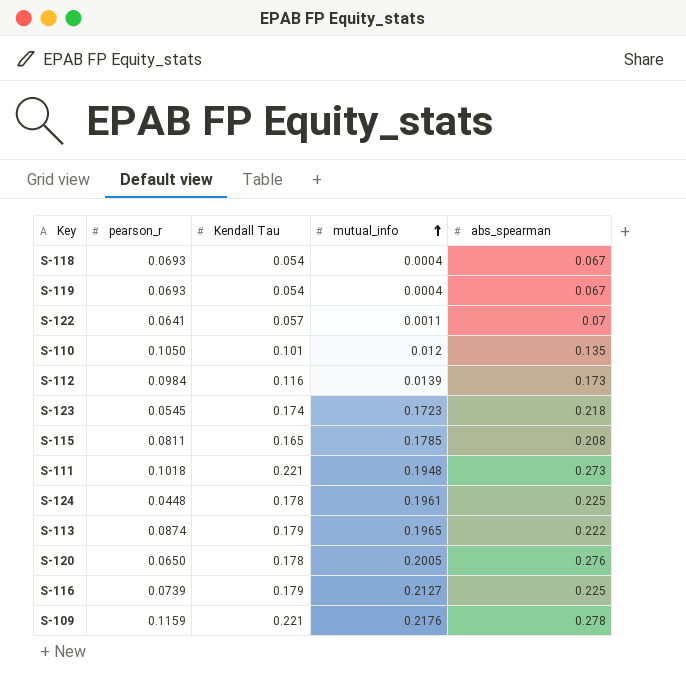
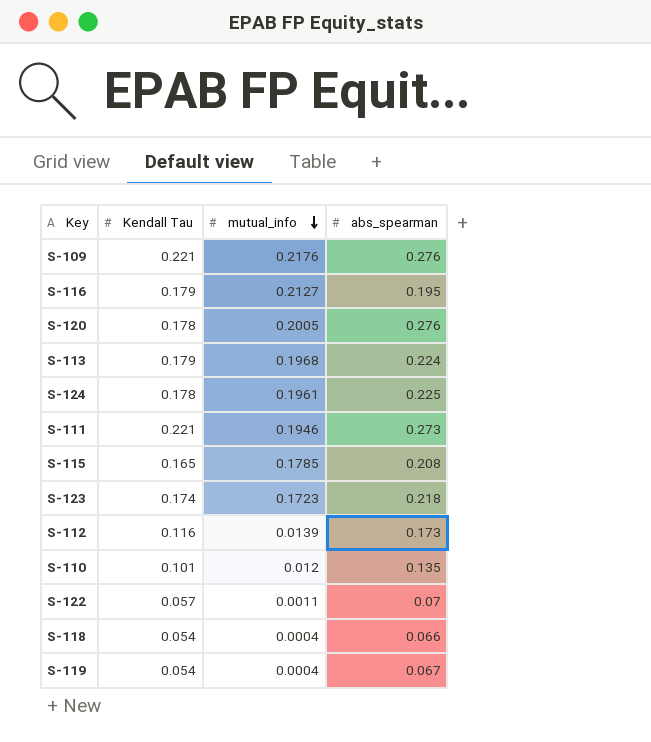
row order: mutual_info ascending -> mutual_info descending
column pearson_r | position: 2 -> none
S-109 | abs_spearman: 0.278 -> 0.276
S-116 | abs_spearman: 0.225 -> 0.195
S-113 | mutual_info: 0.1965 -> 0.1968
S-113 | abs_spearman: 0.222 -> 0.224
S-111 | mutual_info: 0.1948 -> 0.1946
S-118 | abs_spearman: 0.067 -> 0.066

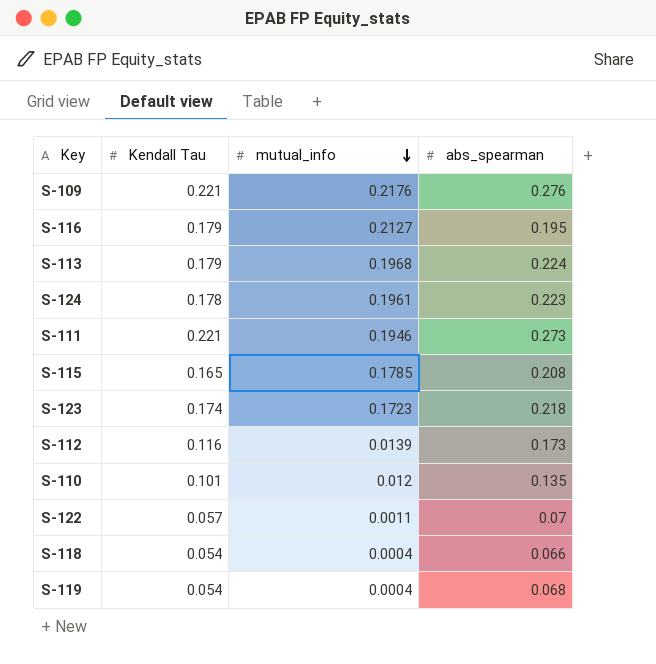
row S-120: 0.178 | 0.2005 | 0.276 -> none
S-124 | abs_spearman: 0.225 -> 0.223
S-119 | abs_spearman: 0.067 -> 0.068

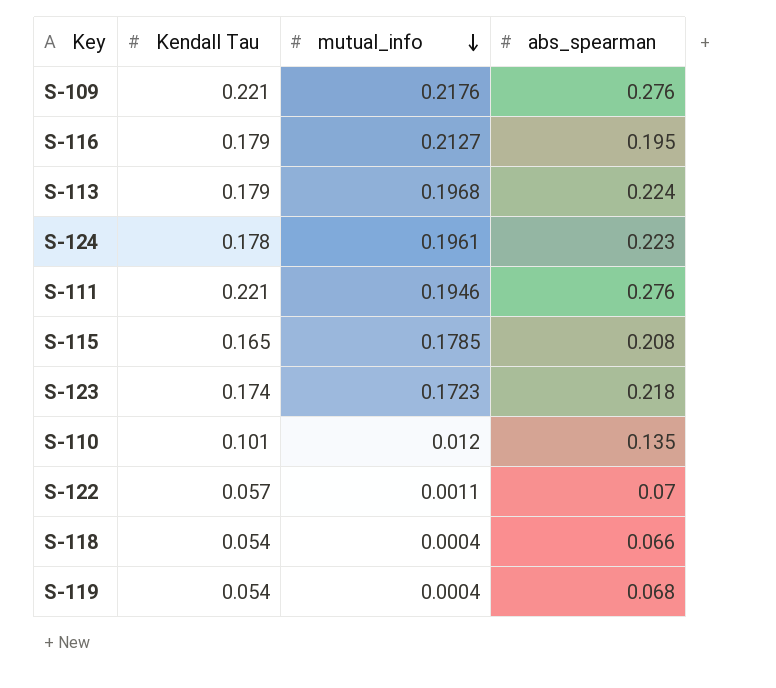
row S-112: 0.116 | 0.0139 | 0.173 -> none
S-111 | abs_spearman: 0.273 -> 0.276

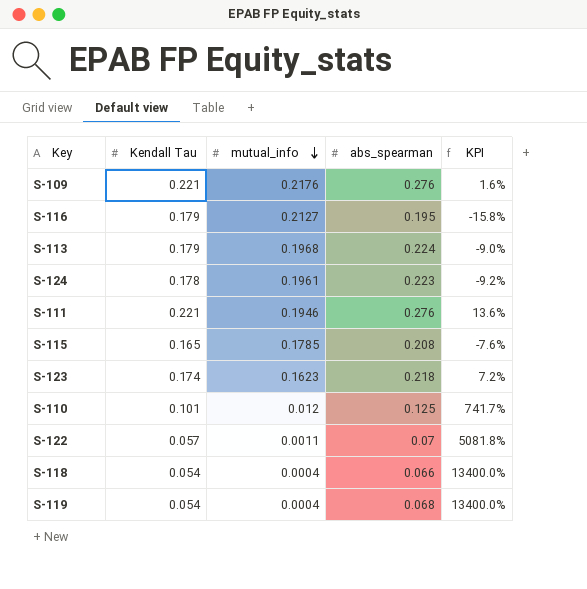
column KPI | formula: none -> ([Kendall Tau] - [mutual_info]) / [mutual_info]
S-123 | mutual_info: 0.1723 -> 0.1623
S-110 | abs_spearman: 0.135 -> 0.125

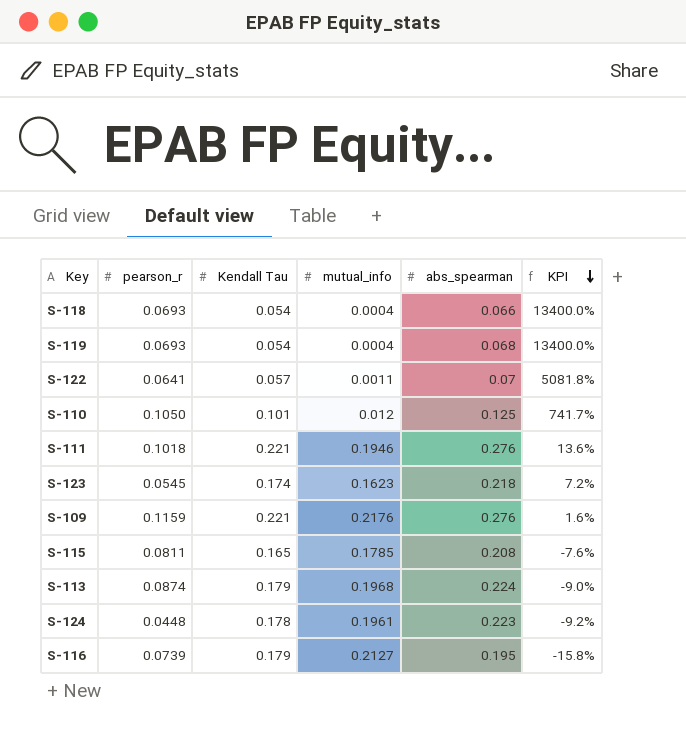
row order: mutual_info descending -> KPI descending
column pearson_r | position: none -> 2

